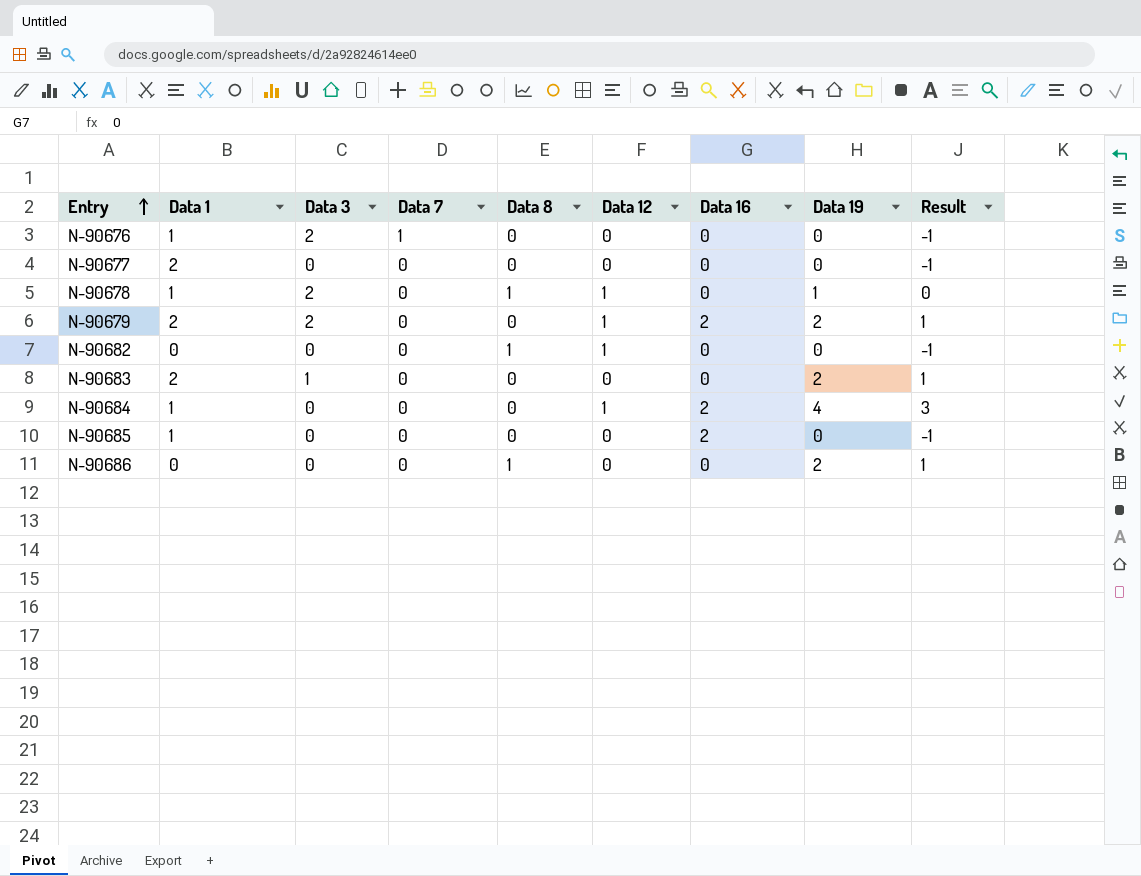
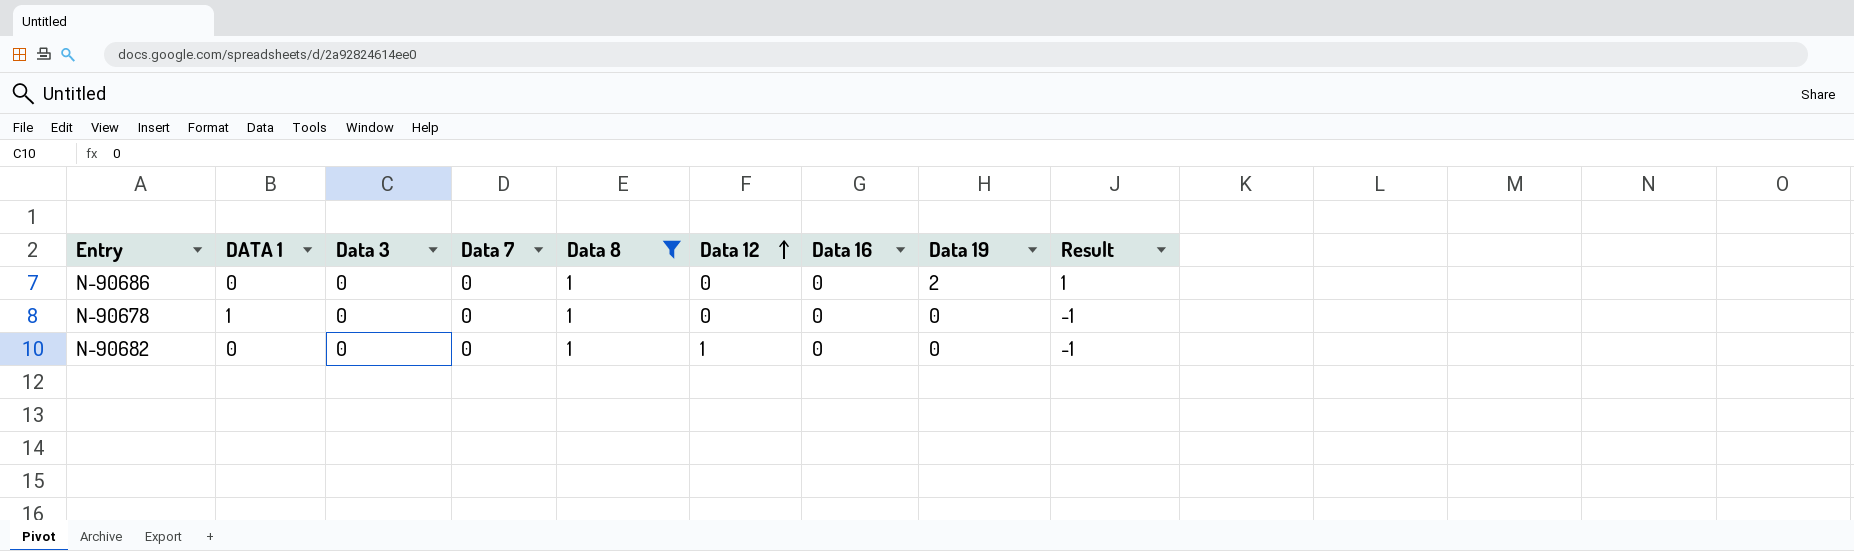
filter: none -> Data 8 = 1
row order: Entry ascending -> Data 12 ascending
column name: Data 1 -> DATA 1
N-90678 | Data 3: 2 -> 0
N-90678 | Data 12: 1 -> 0
N-90678 | Data 19: 1 -> 0
N-90678 | Result: 0 -> -1

